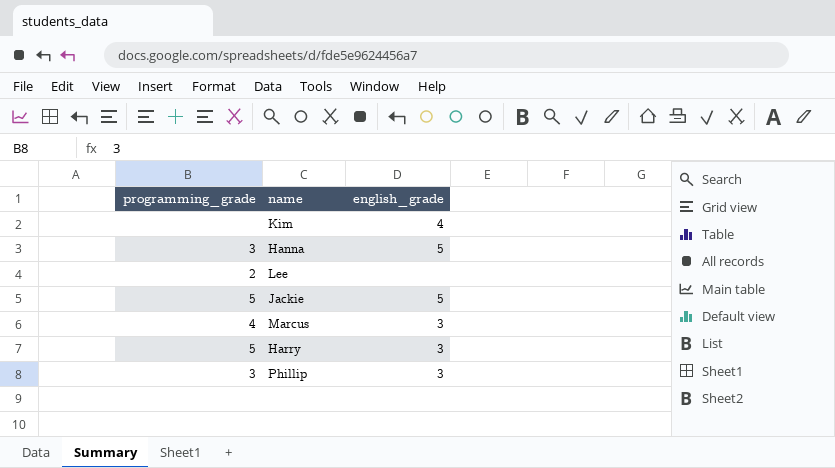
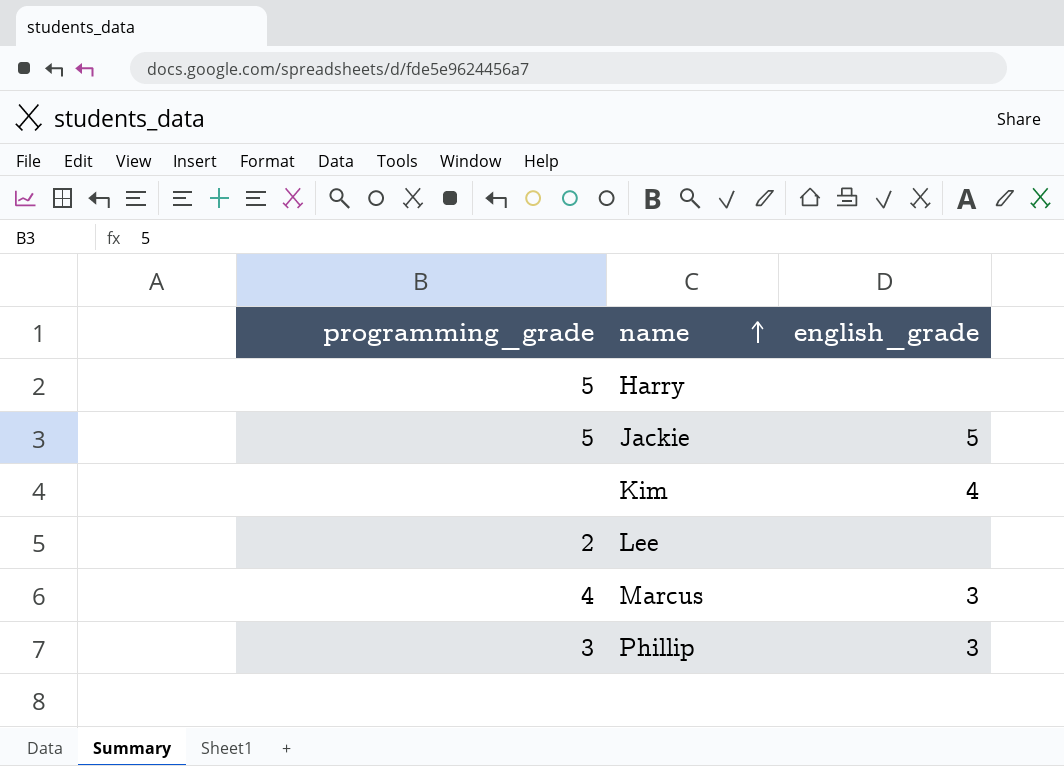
row order: none -> name ascending
row Hanna: 3 | 5 -> none
Harry | english_grade: 3 -> none

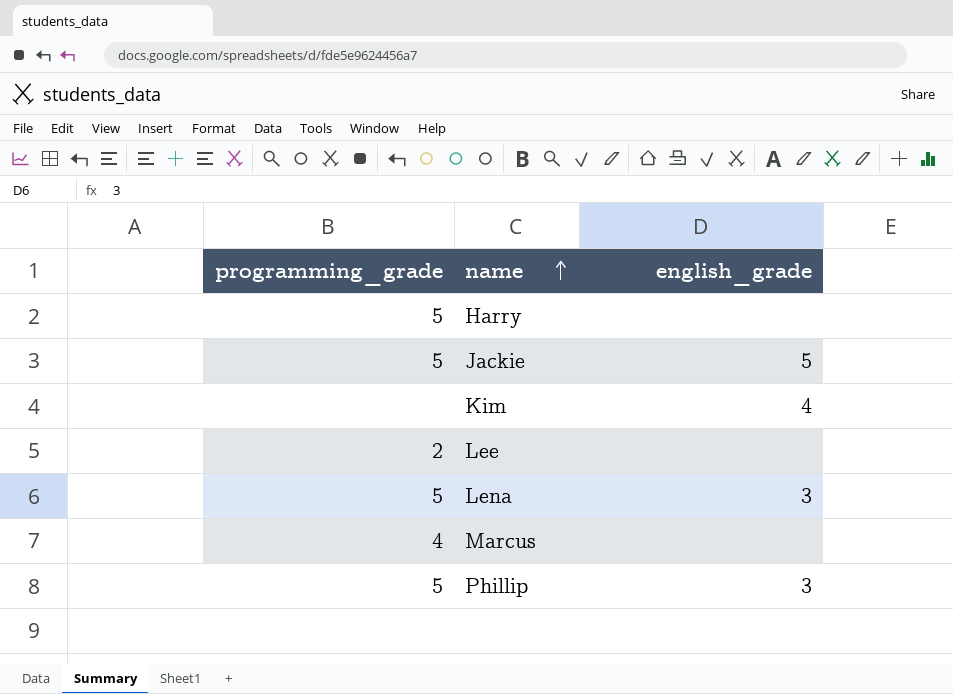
row Lena: none -> 5 | 3
Marcus | english_grade: 3 -> none
Phillip | programming_grade: 3 -> 5

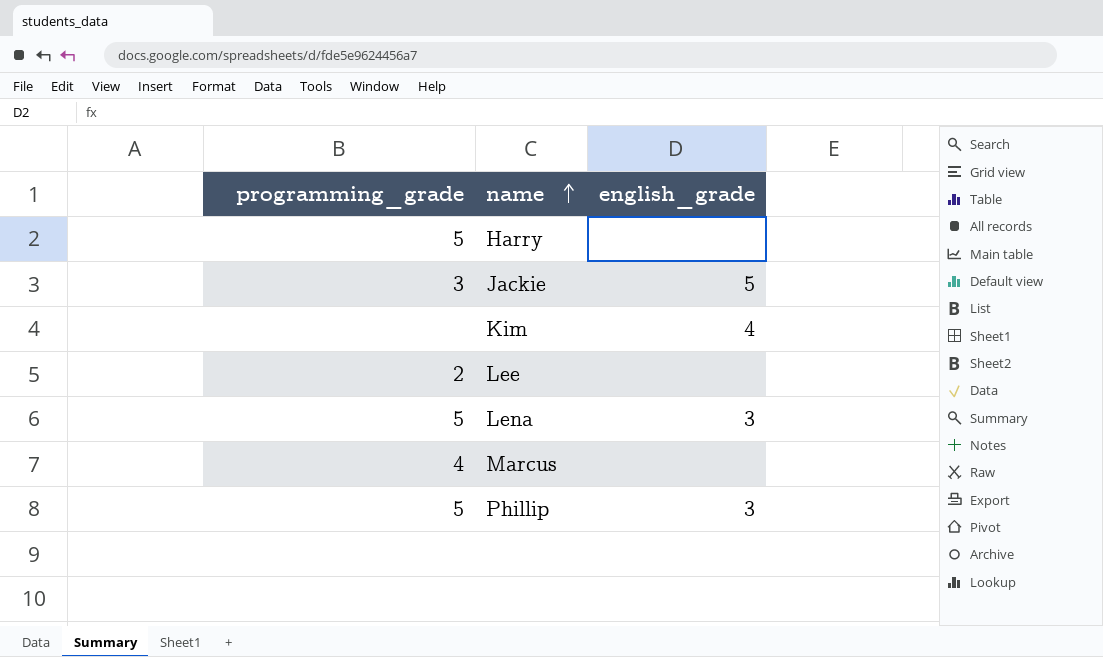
Jackie | programming_grade: 5 -> 3

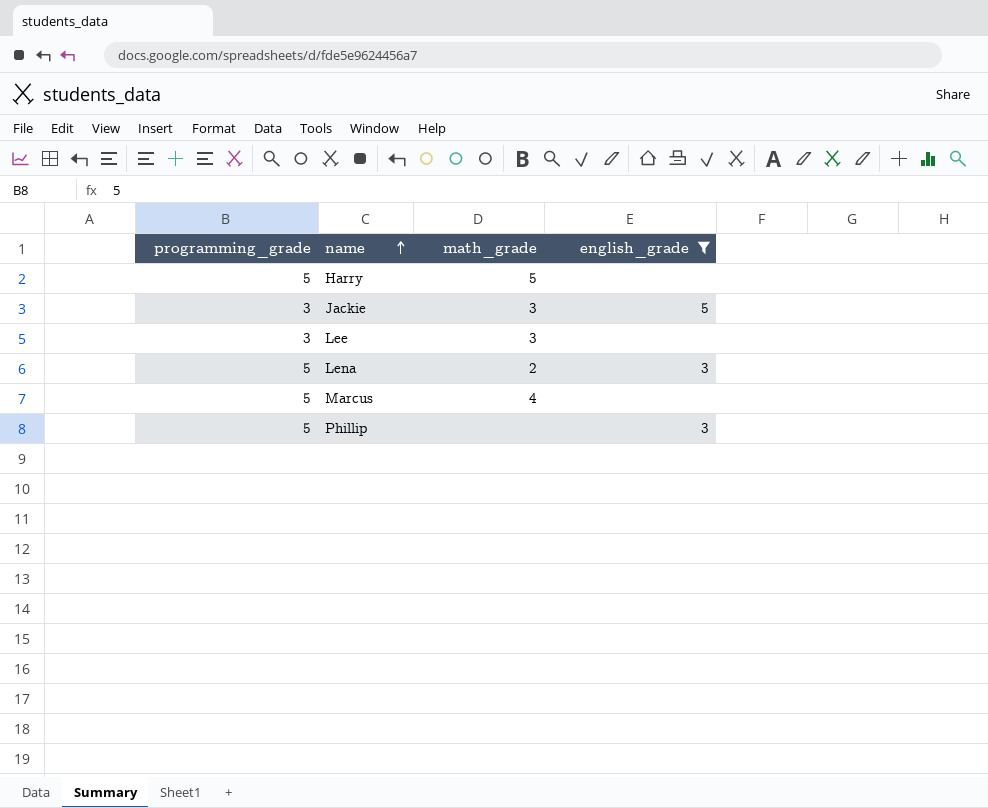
filter: none -> english_grade != 4
column math_grade | position: none -> 3
Lee | programming_grade: 2 -> 3
Marcus | programming_grade: 4 -> 5

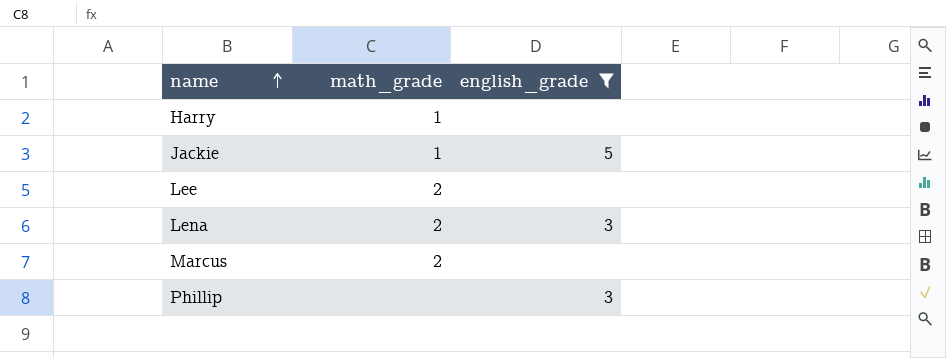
column programming_grade | position: 1 -> none
Harry | math_grade: 5 -> 1
Jackie | math_grade: 3 -> 1
Lee | math_grade: 3 -> 2
Marcus | math_grade: 4 -> 2

